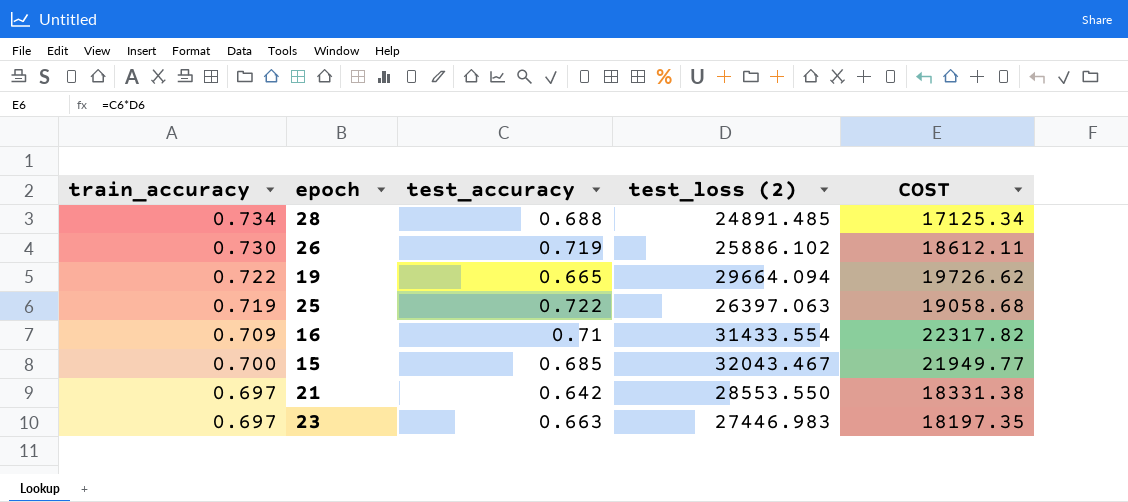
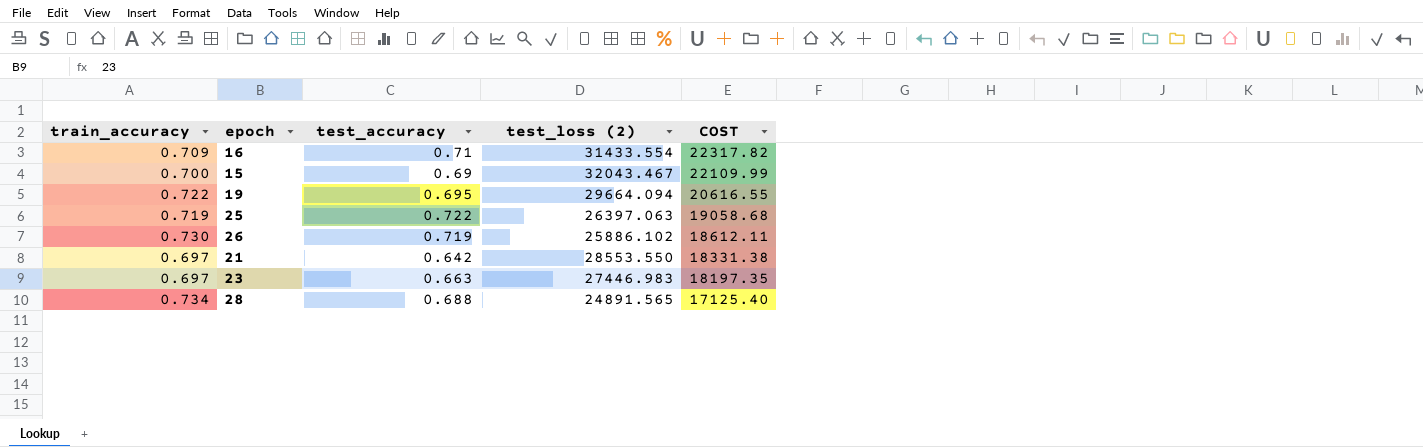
row order: train_accuracy descending -> COST descending
15 | test_accuracy: 0.685 -> 0.69
15 | COST: 21949.77 -> 22109.99
19 | test_accuracy: 0.665 -> 0.695
19 | COST: 19726.62 -> 20616.55
28 | test_loss (2): 24891.485 -> 24891.565
28 | COST: 17125.34 -> 17125.40

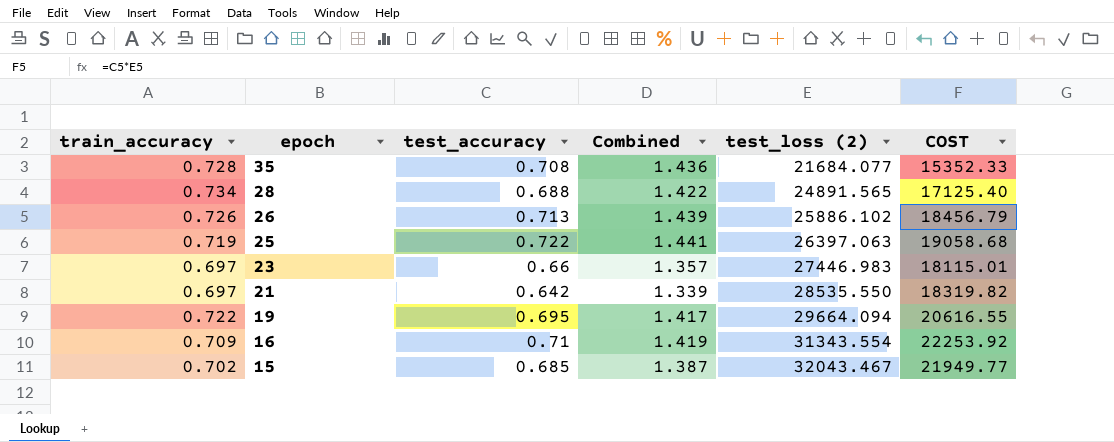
row order: COST descending -> epoch descending
column Combined | formula: none -> [train_accuracy] + [test_accuracy]
row 35: none -> 0.728 | 0.708 | 1.436 | 21684.077 | 15352.33
26 | train_accuracy: 0.730 -> 0.726
26 | test_accuracy: 0.719 -> 0.713
26 | COST: 18612.11 -> 18456.79
23 | test_accuracy: 0.663 -> 0.66
23 | COST: 18197.35 -> 18115.01
21 | test_loss (2): 28553.550 -> 28535.550
21 | COST: 18331.38 -> 18319.82
16 | test_loss (2): 31433.554 -> 31343.554
16 | COST: 22317.82 -> 22253.92
15 | train_accuracy: 0.700 -> 0.702
15 | test_accuracy: 0.69 -> 0.685
15 | COST: 22109.99 -> 21949.77

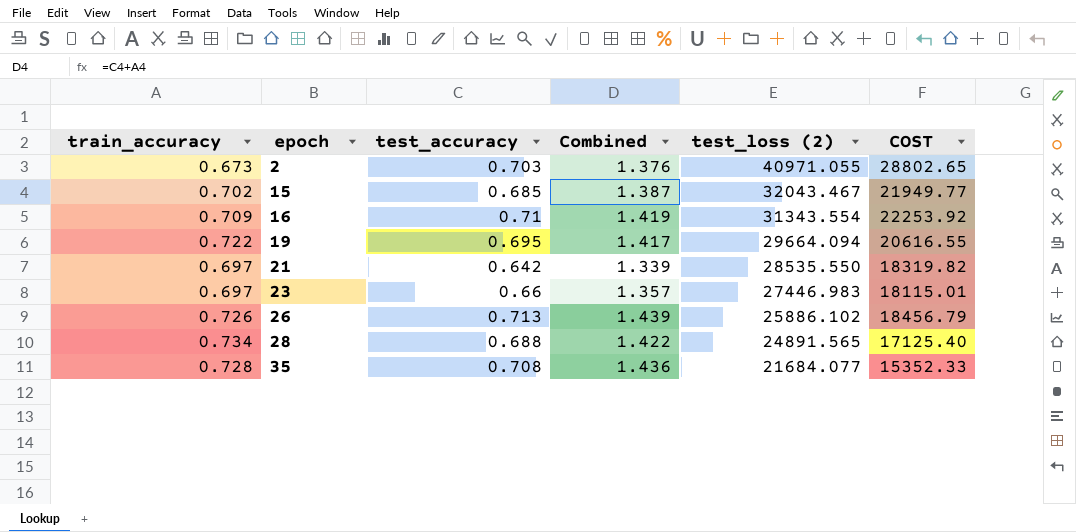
row order: epoch descending -> epoch ascending
row 25: 0.719 | 0.722 | 1.441 | 26397.063 | 19058.68 -> none
row 2: none -> 0.673 | 0.703 | 1.376 | 40971.055 | 28802.65

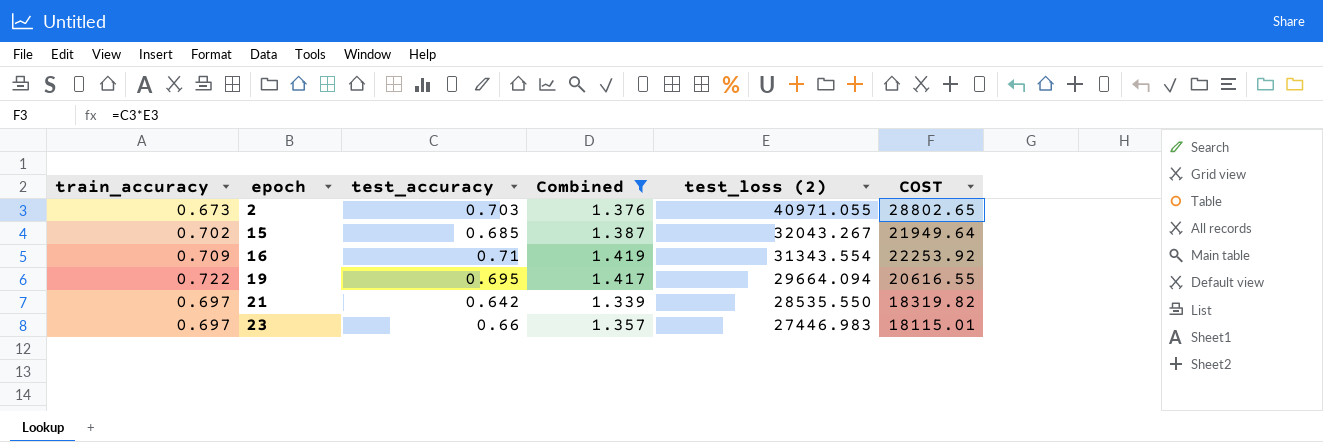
filter: none -> Combined <= 1.419
15 | test_loss (2): 32043.467 -> 32043.267
15 | COST: 21949.77 -> 21949.64

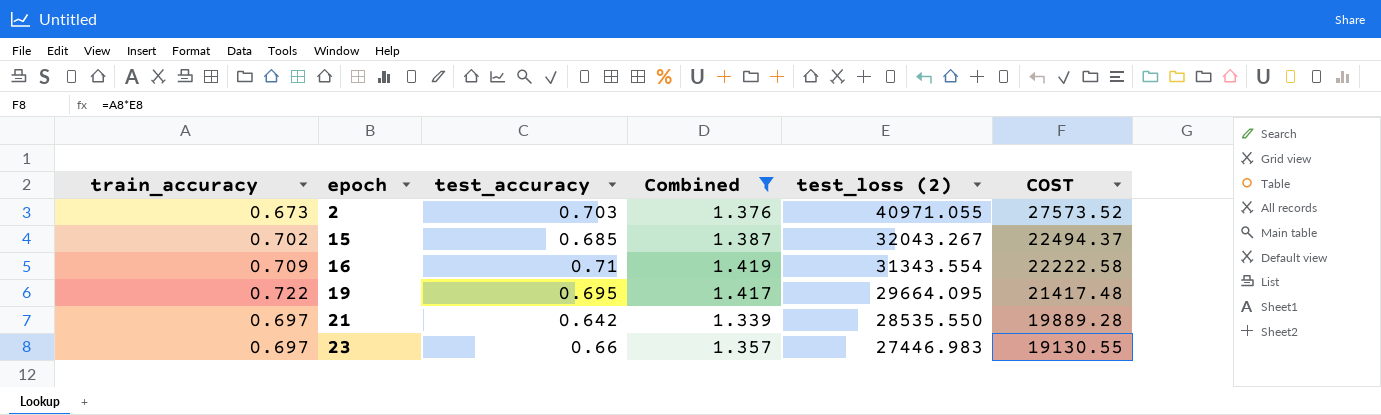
column COST | formula: [test_accuracy] * [test_loss (2)] -> [train_accuracy] * [test_loss (2)]
19 | test_loss (2): 29664.094 -> 29664.095

